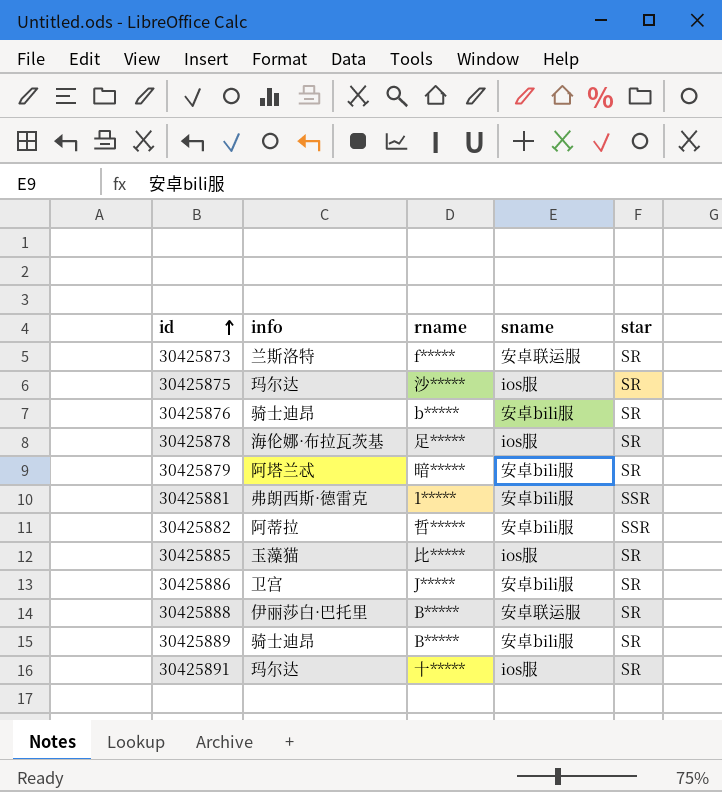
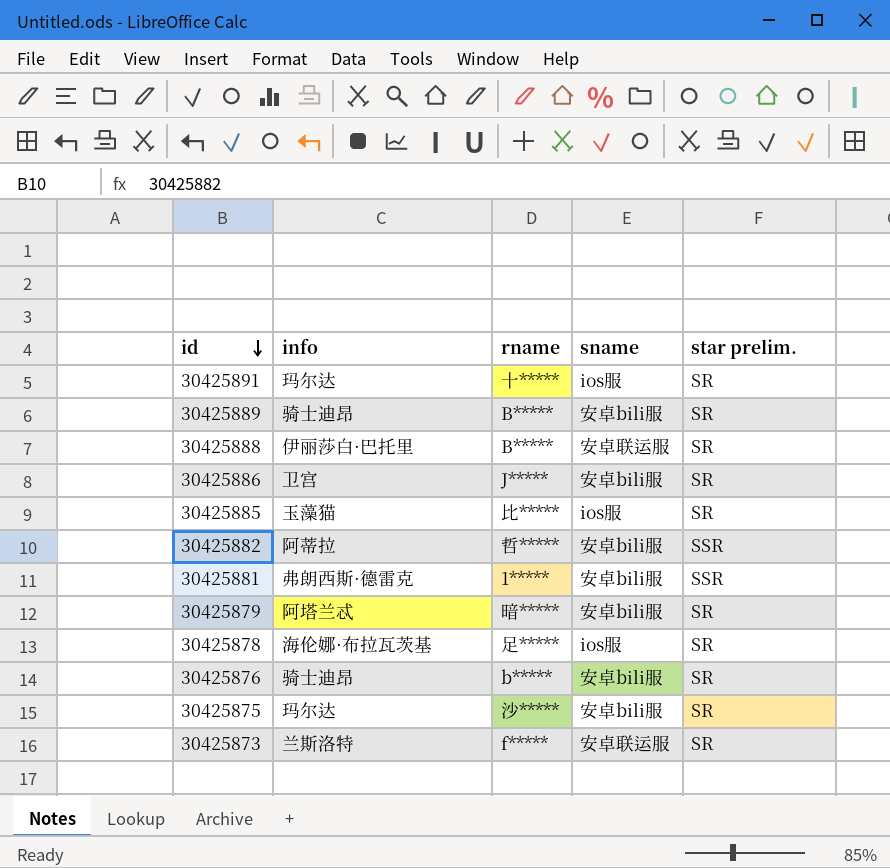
row order: id ascending -> id descending
column name: star -> star prelim.
30425875 | sname: ios服 -> 安卓bili服

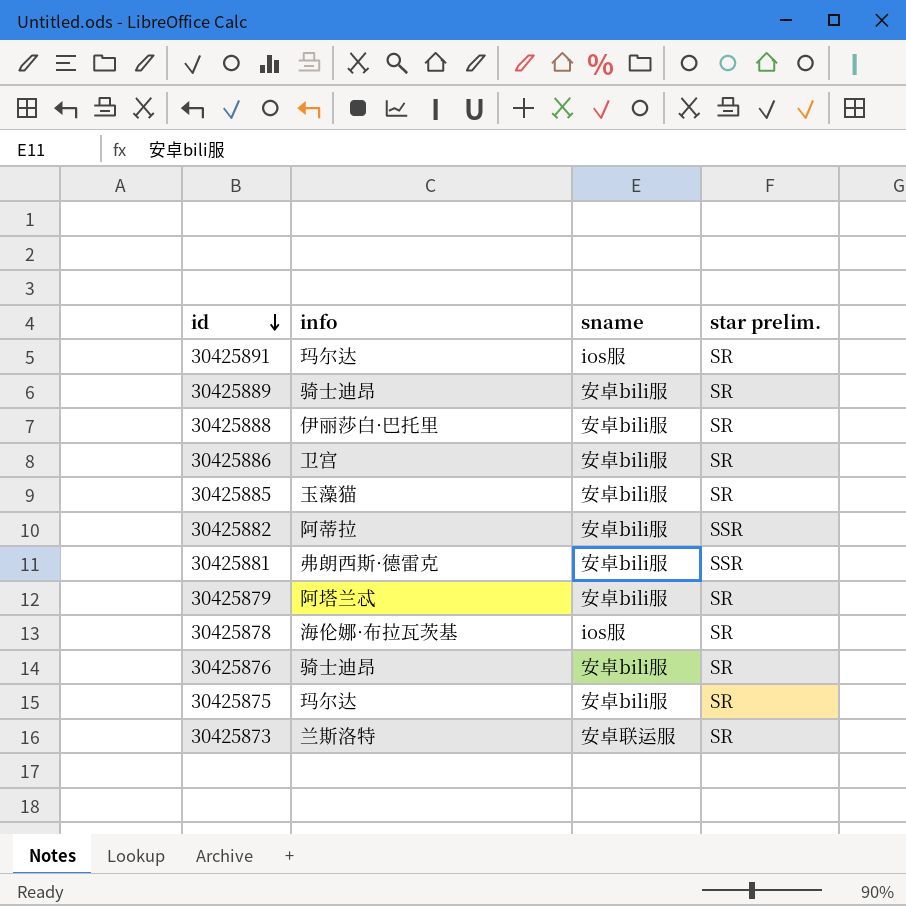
column rname | position: 3 -> none
30425888 | sname: 安卓联运服 -> 安卓bili服
30425885 | sname: ios服 -> 安卓bili服

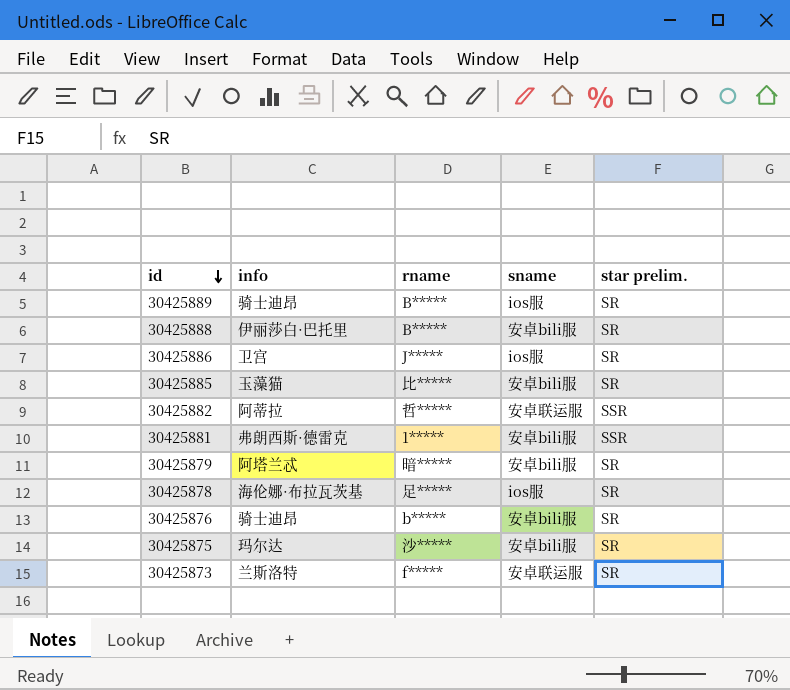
column rname | position: none -> 3
row 30425891: 玛尔达 | ios服 | SR -> none
30425889 | sname: 安卓bili服 -> ios服
30425886 | sname: 安卓bili服 -> ios服
30425882 | sname: 安卓bili服 -> 安卓联运服

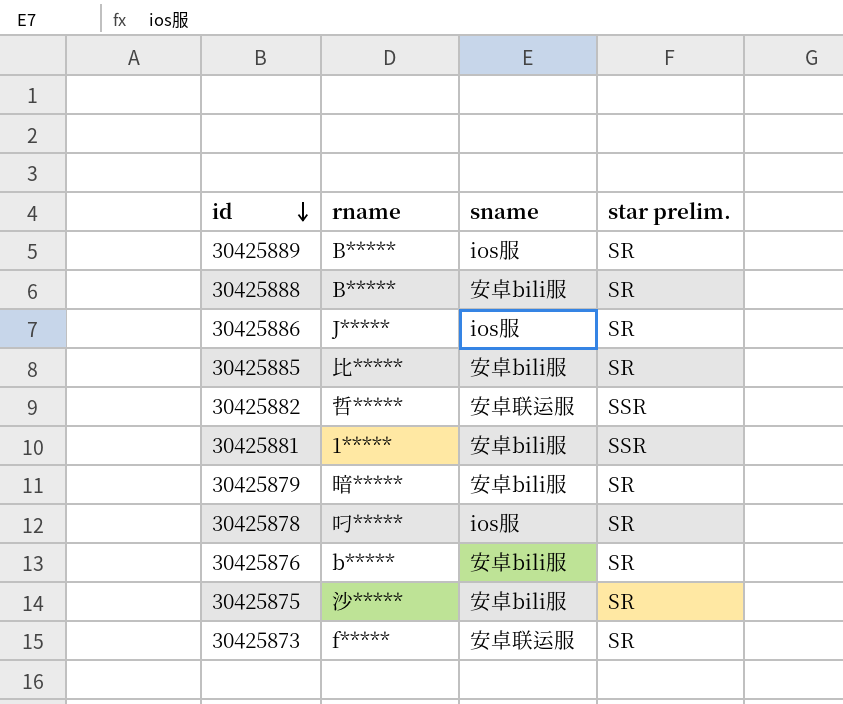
column info | position: 2 -> none
30425878 | rname: 足***** -> 叼*****

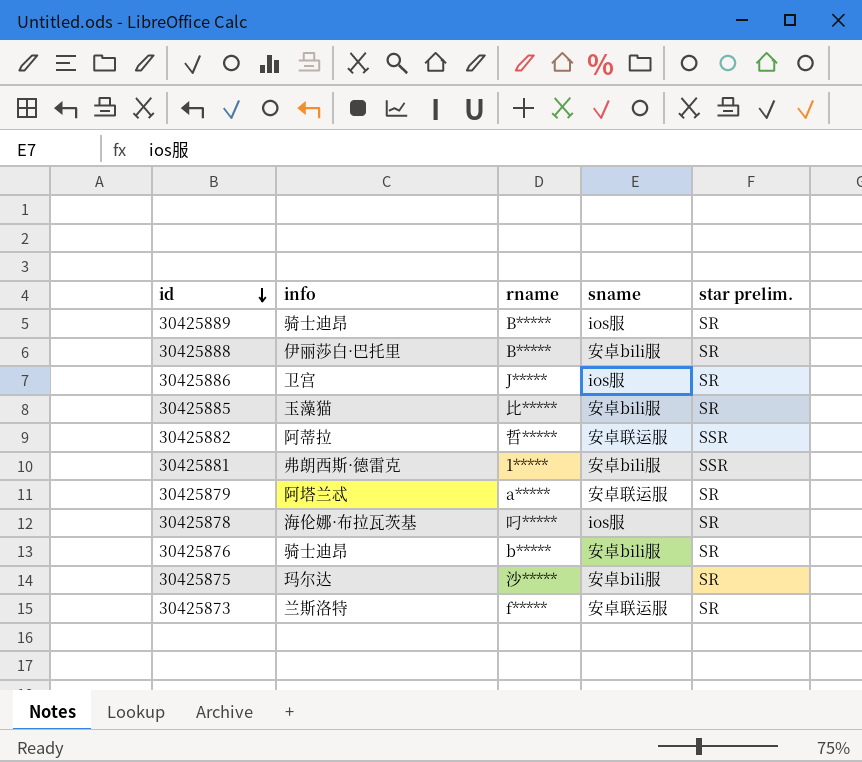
column info | position: none -> 2
30425879 | rname: 暗***** -> a*****
30425879 | sname: 安卓bili服 -> 安卓联运服

